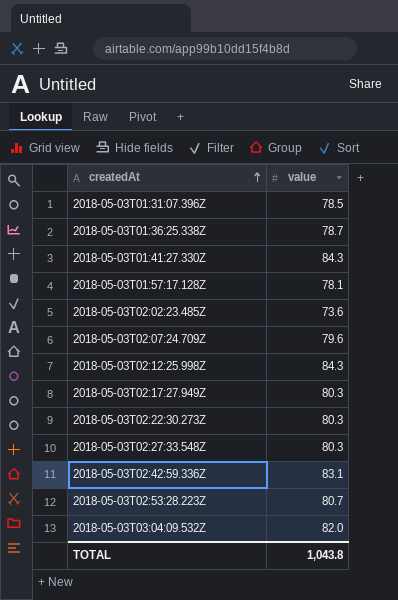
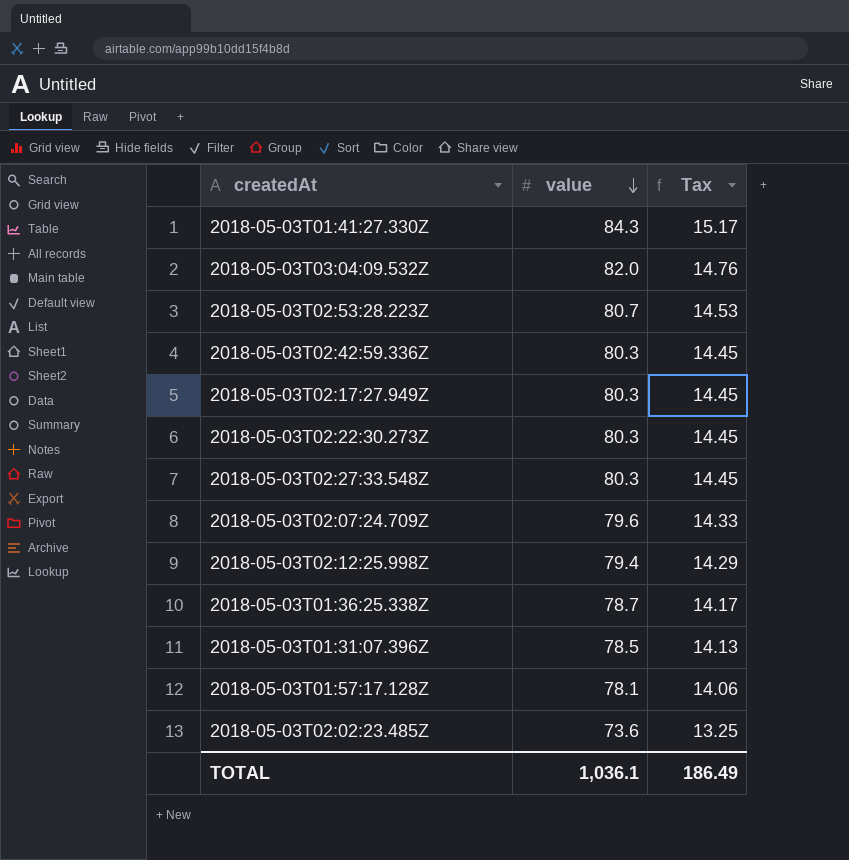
row order: createdAt ascending -> value descending
column Tax | formula: none -> [value] * 0.18
2018-05-03T02:42:59.336Z | value: 83.1 -> 80.3
2018-05-03T02:12:25.998Z | value: 84.3 -> 79.4
TOTAL | value: 1,043.8 -> 1,036.1

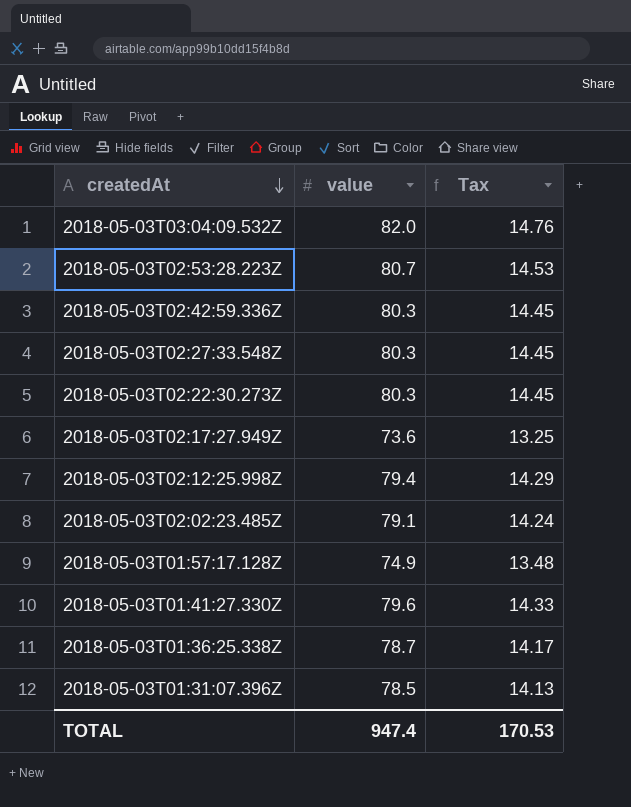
row order: value descending -> createdAt descending
row 2018-05-03T02:07:24.709Z: 79.6 | 14.33 -> none
2018-05-03T02:17:27.949Z | value: 80.3 -> 73.6
2018-05-03T02:17:27.949Z | Tax: 14.45 -> 13.25
2018-05-03T02:02:23.485Z | value: 73.6 -> 79.1
2018-05-03T02:02:23.485Z | Tax: 13.25 -> 14.24
2018-05-03T01:57:17.128Z | value: 78.1 -> 74.9
2018-05-03T01:57:17.128Z | Tax: 14.06 -> 13.48
2018-05-03T01:41:27.330Z | value: 84.3 -> 79.6
2018-05-03T01:41:27.330Z | Tax: 15.17 -> 14.33
TOTAL | value: 1,036.1 -> 947.4
TOTAL | Tax: 186.49 -> 170.53

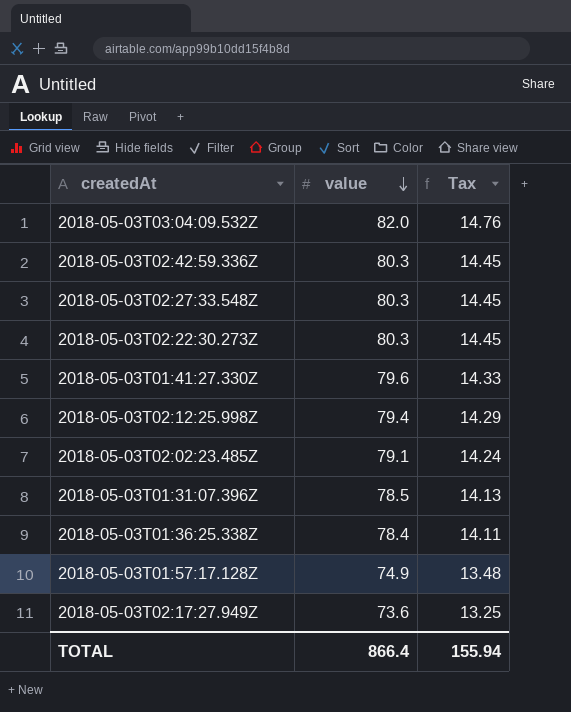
row order: createdAt descending -> value descending
row 2018-05-03T02:53:28.223Z: 80.7 | 14.53 -> none
2018-05-03T01:36:25.338Z | value: 78.7 -> 78.4
2018-05-03T01:36:25.338Z | Tax: 14.17 -> 14.11
TOTAL | value: 947.4 -> 866.4
TOTAL | Tax: 170.53 -> 155.94

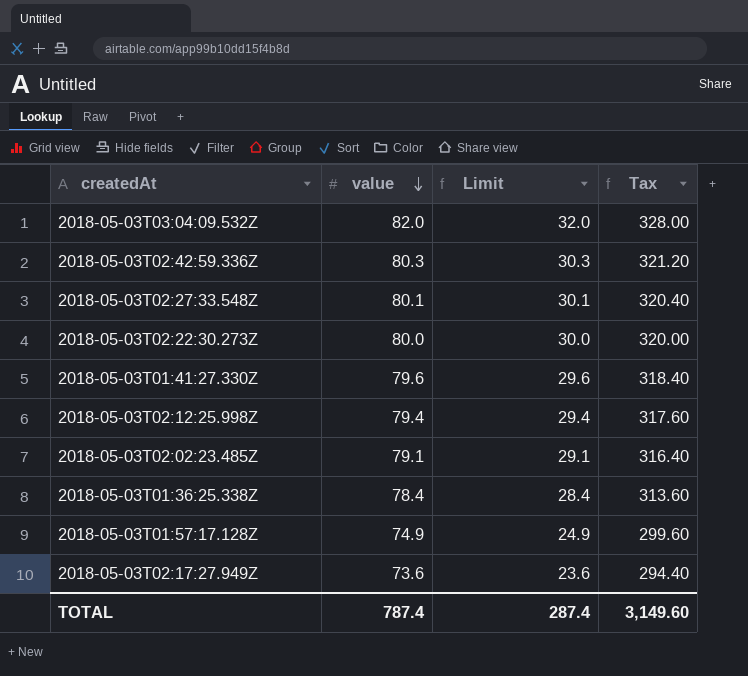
column Limit | formula: none -> [value] - 50
column Tax | formula: [value] * 0.18 -> [value] * 4
row 2018-05-03T01:31:07.396Z: 78.5 | 14.13 -> none
2018-05-03T02:27:33.548Z | value: 80.3 -> 80.1
2018-05-03T02:22:30.273Z | value: 80.3 -> 80.0
TOTAL | value: 866.4 -> 787.4
TOTAL | Tax: 155.94 -> 3,149.60

